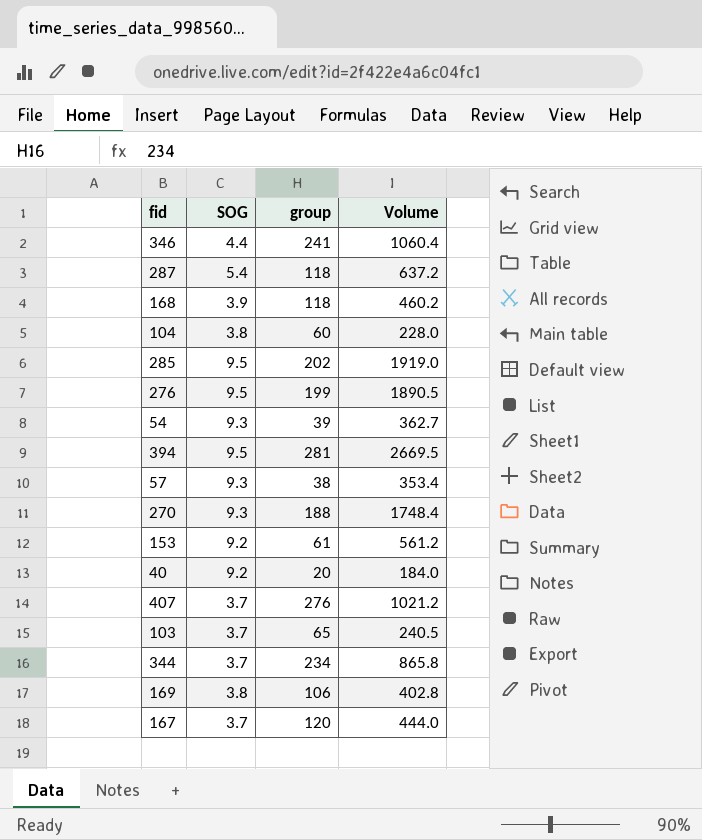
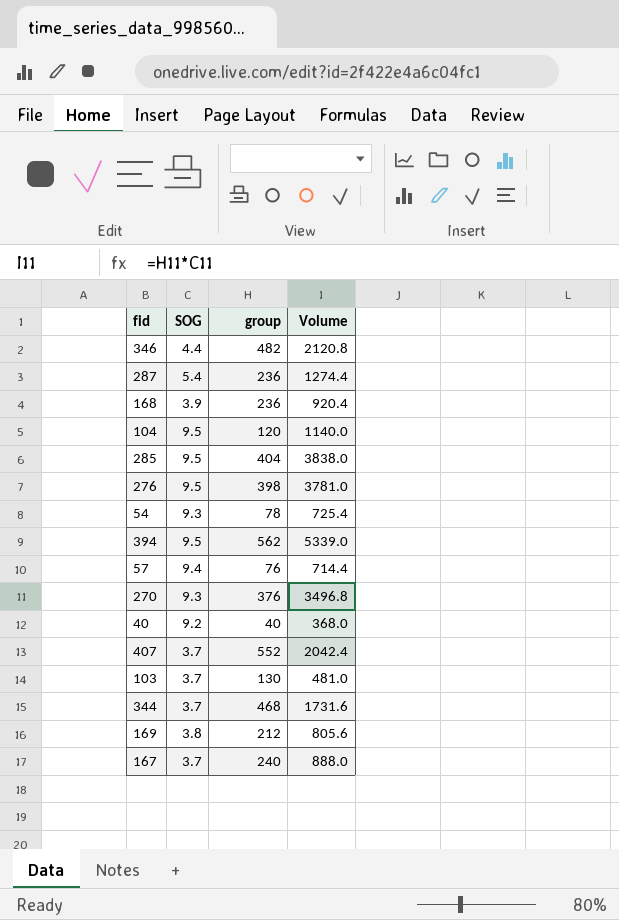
row 153: 9.2 | 61 | 561.2 -> none
346 | group: 241 -> 482
346 | Volume: 1060.4 -> 2120.8
287 | group: 118 -> 236
287 | Volume: 637.2 -> 1274.4
168 | group: 118 -> 236
168 | Volume: 460.2 -> 920.4
104 | SOG: 3.8 -> 9.5
104 | group: 60 -> 120
104 | Volume: 228.0 -> 1140.0
285 | group: 202 -> 404
285 | Volume: 1919.0 -> 3838.0
276 | group: 199 -> 398
276 | Volume: 1890.5 -> 3781.0
54 | group: 39 -> 78
54 | Volume: 362.7 -> 725.4
394 | group: 281 -> 562
394 | Volume: 2669.5 -> 5339.0
57 | SOG: 9.3 -> 9.4
57 | group: 38 -> 76
57 | Volume: 353.4 -> 714.4
270 | group: 188 -> 376
270 | Volume: 1748.4 -> 3496.8
40 | group: 20 -> 40
40 | Volume: 184.0 -> 368.0
407 | group: 276 -> 552
407 | Volume: 1021.2 -> 2042.4
103 | group: 65 -> 130
103 | Volume: 240.5 -> 481.0
344 | group: 234 -> 468
344 | Volume: 865.8 -> 1731.6
169 | group: 106 -> 212
169 | Volume: 402.8 -> 805.6
167 | group: 120 -> 240
167 | Volume: 444.0 -> 888.0

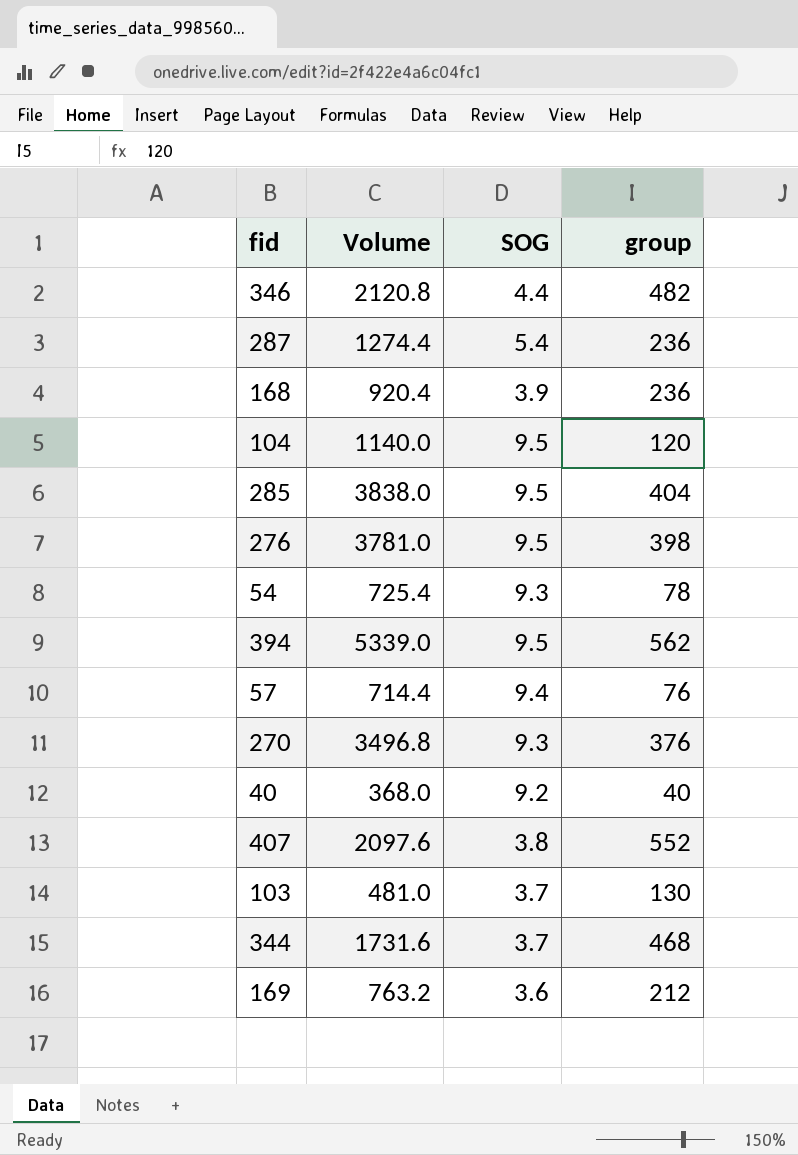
column Volume | position: 4 -> 2
row 167: 3.7 | 240 | 888.0 -> none
407 | Volume: 2042.4 -> 2097.6
407 | SOG: 3.7 -> 3.8
169 | Volume: 805.6 -> 763.2
169 | SOG: 3.8 -> 3.6

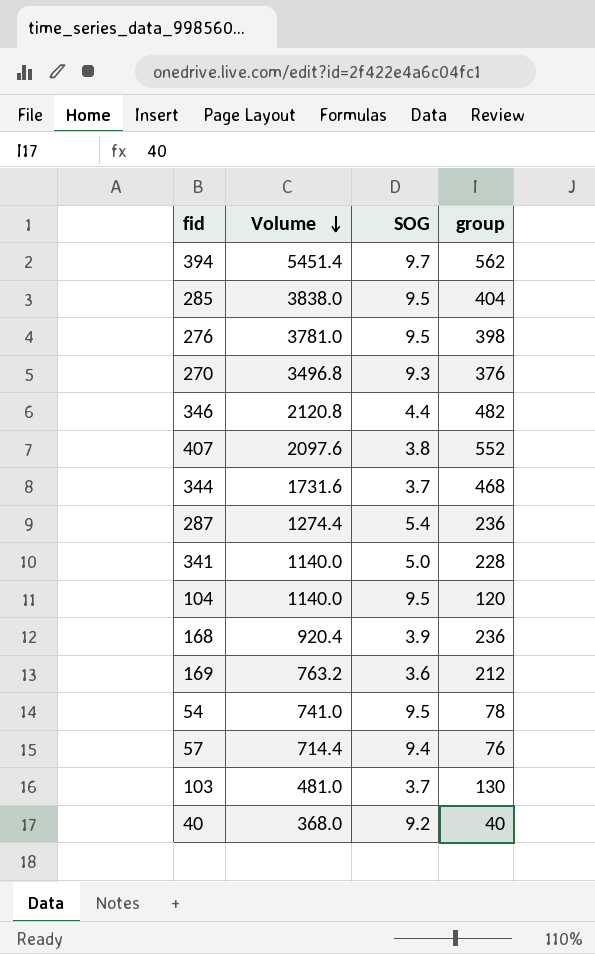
row order: none -> Volume descending
394 | Volume: 5339.0 -> 5451.4
394 | SOG: 9.5 -> 9.7
row 341: none -> 1140.0 | 5.0 | 228
54 | Volume: 725.4 -> 741.0
54 | SOG: 9.3 -> 9.5

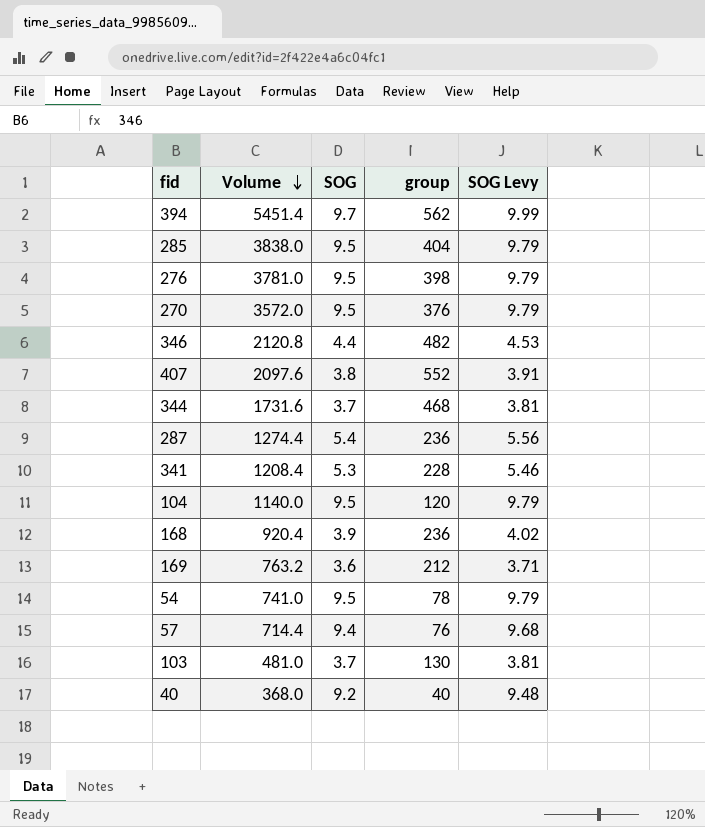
column SOG Levy | formula: none -> [SOG] * 1.03
270 | Volume: 3496.8 -> 3572.0
270 | SOG: 9.3 -> 9.5
341 | Volume: 1140.0 -> 1208.4
341 | SOG: 5.0 -> 5.3

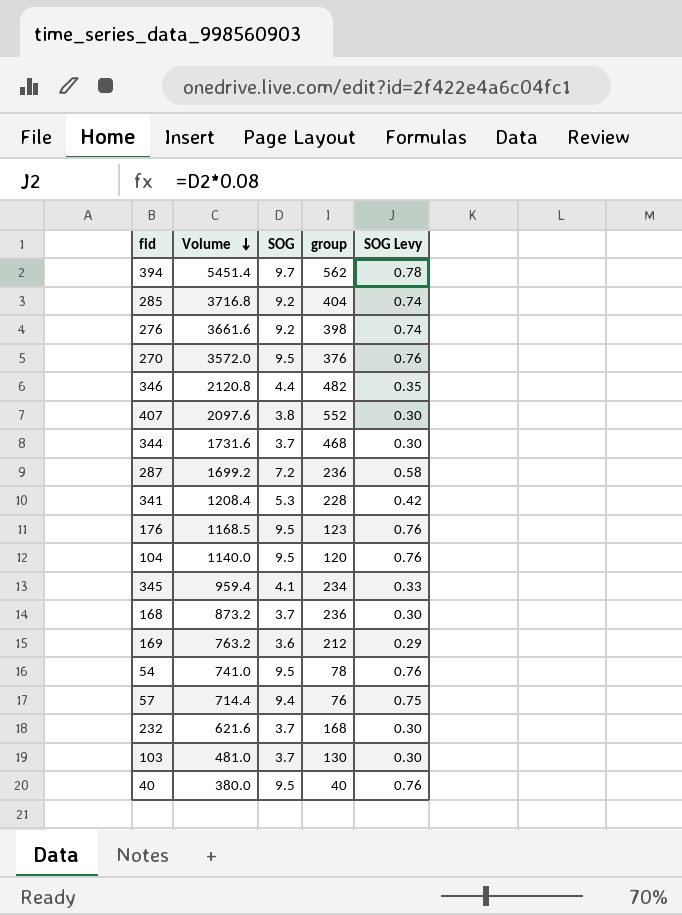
column SOG Levy | formula: [SOG] * 1.03 -> [SOG] * 0.08
285 | Volume: 3838.0 -> 3716.8
285 | SOG: 9.5 -> 9.2
276 | Volume: 3781.0 -> 3661.6
276 | SOG: 9.5 -> 9.2
287 | Volume: 1274.4 -> 1699.2
287 | SOG: 5.4 -> 7.2
row 176: none -> 1168.5 | 9.5 | 123 | 0.76
row 345: none -> 959.4 | 4.1 | 234 | 0.33
168 | Volume: 920.4 -> 873.2
168 | SOG: 3.9 -> 3.7
row 232: none -> 621.6 | 3.7 | 168 | 0.30
40 | Volume: 368.0 -> 380.0
40 | SOG: 9.2 -> 9.5

